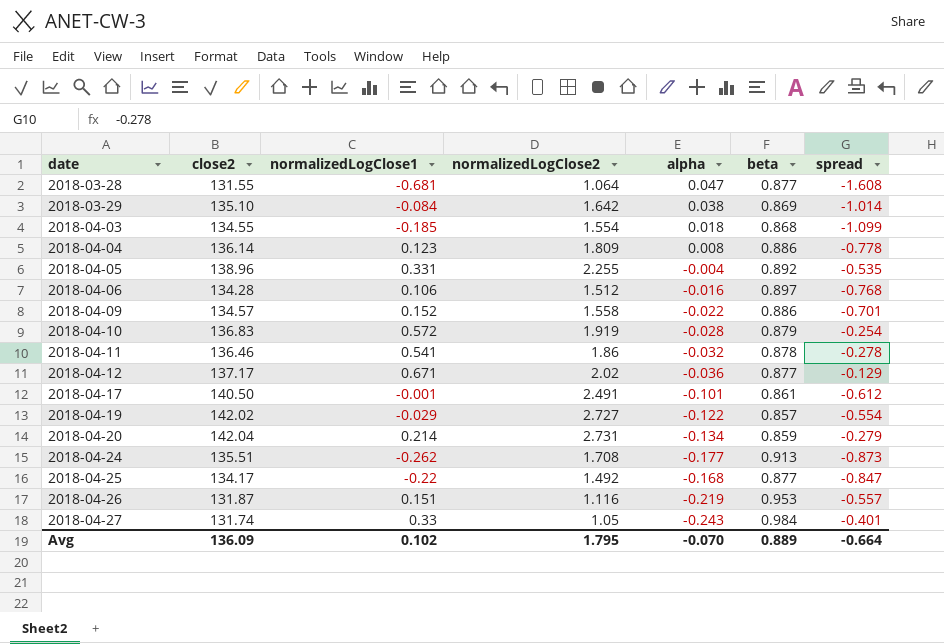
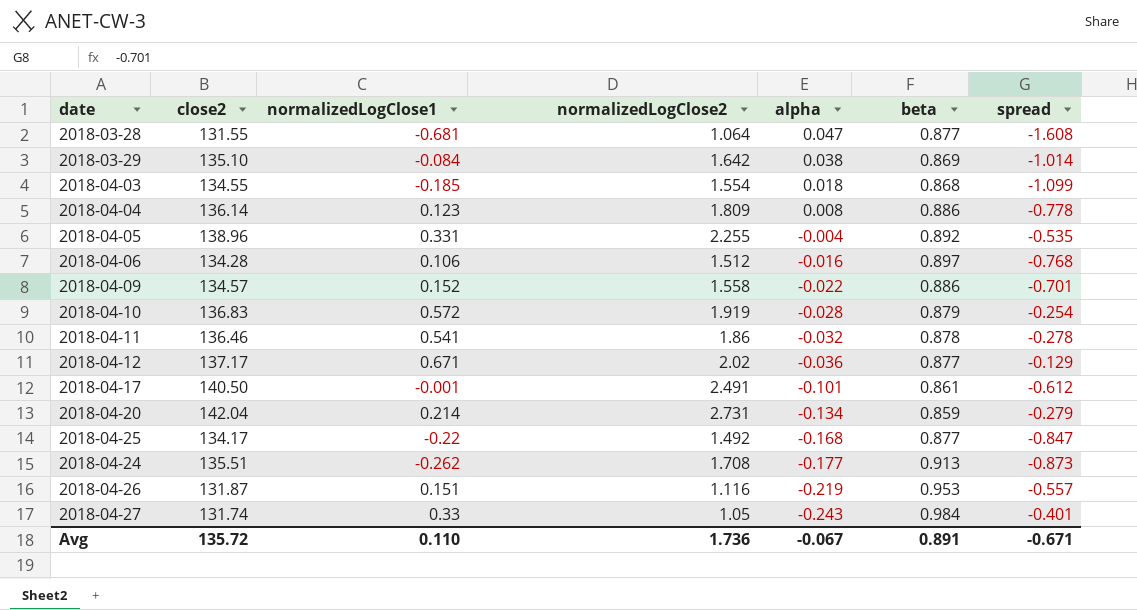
row order: date ascending -> alpha descending
row 2018-04-19: 142.02 | -0.029 | 2.727 | -0.122 | 0.857 | -0.554 -> none
Avg | close2: 136.09 -> 135.72
Avg | normalizedLogClose1: 0.102 -> 0.110
Avg | normalizedLogClose2: 1.795 -> 1.736
Avg | alpha: -0.070 -> -0.067
Avg | beta: 0.889 -> 0.891
Avg | spread: -0.664 -> -0.671

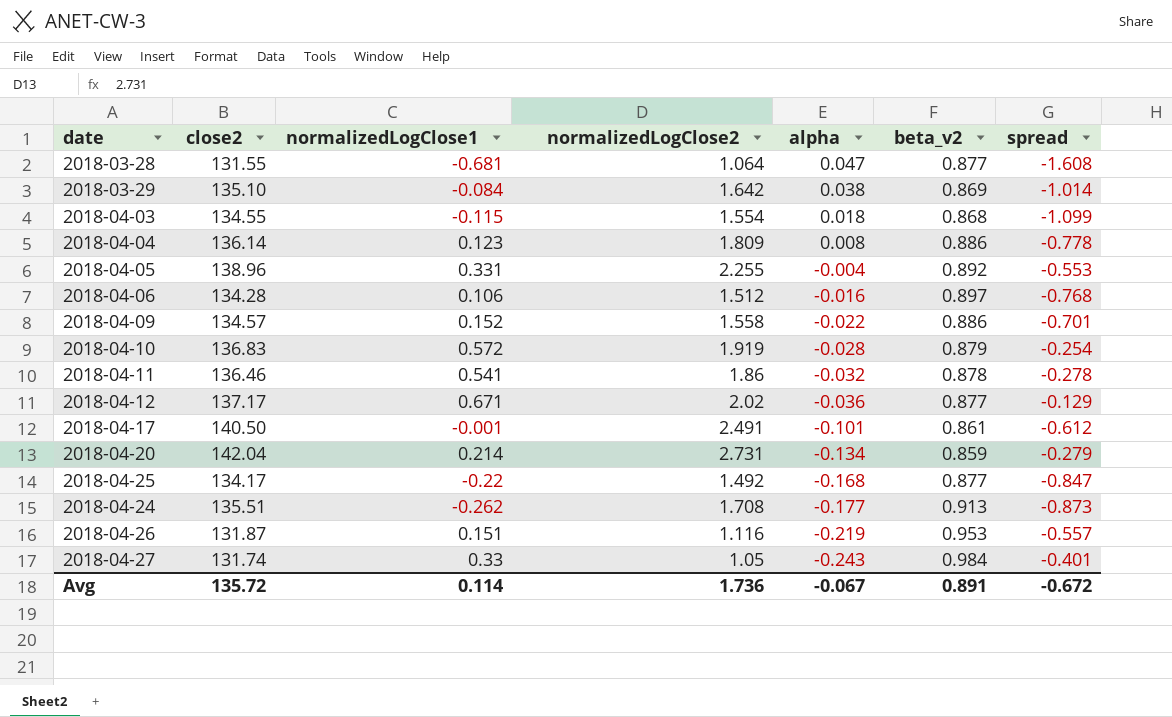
column name: beta -> beta_v2
2018-04-03 | normalizedLogClose1: -0.185 -> -0.115
2018-04-05 | spread: -0.535 -> -0.553
Avg | normalizedLogClose1: 0.110 -> 0.114
Avg | spread: -0.671 -> -0.672

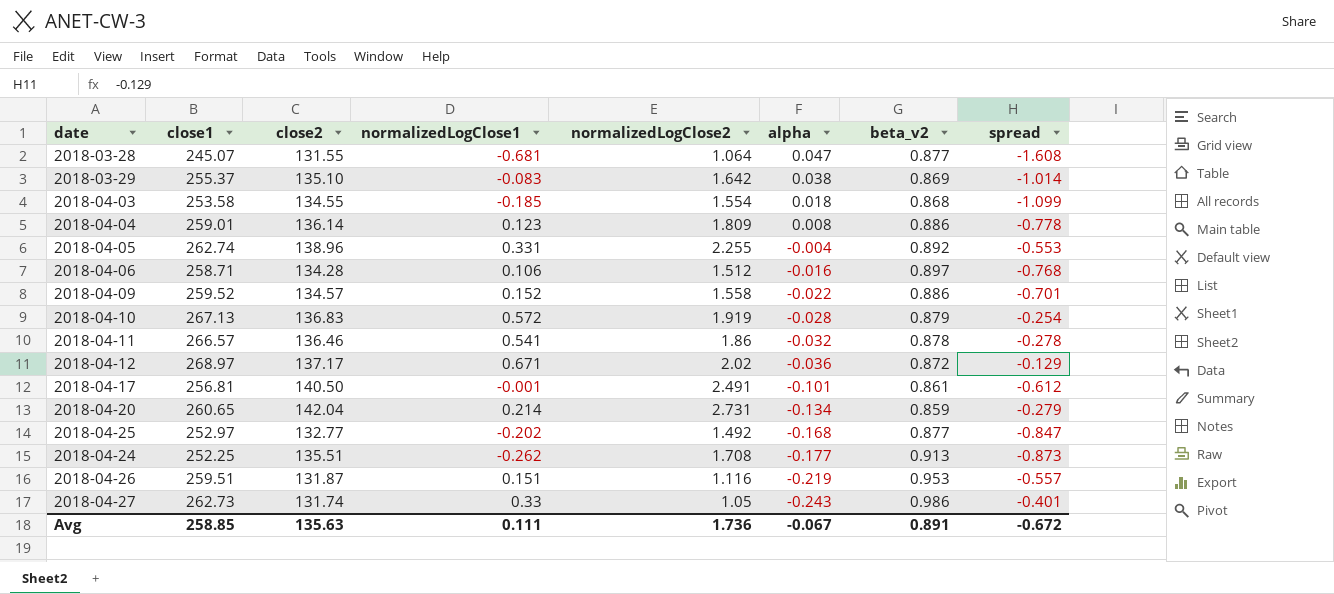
column close1 | position: none -> 2
2018-03-29 | normalizedLogClose1: -0.084 -> -0.083
2018-04-03 | normalizedLogClose1: -0.115 -> -0.185
2018-04-12 | beta_v2: 0.877 -> 0.872
2018-04-25 | close2: 134.17 -> 132.77
2018-04-25 | normalizedLogClose1: -0.22 -> -0.202
2018-04-27 | beta_v2: 0.984 -> 0.986
Avg | close2: 135.72 -> 135.63
Avg | normalizedLogClose1: 0.114 -> 0.111

